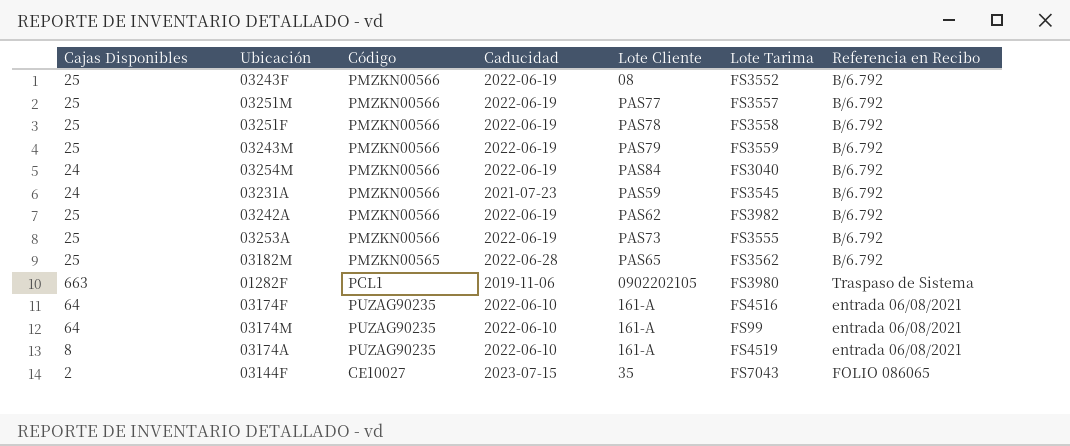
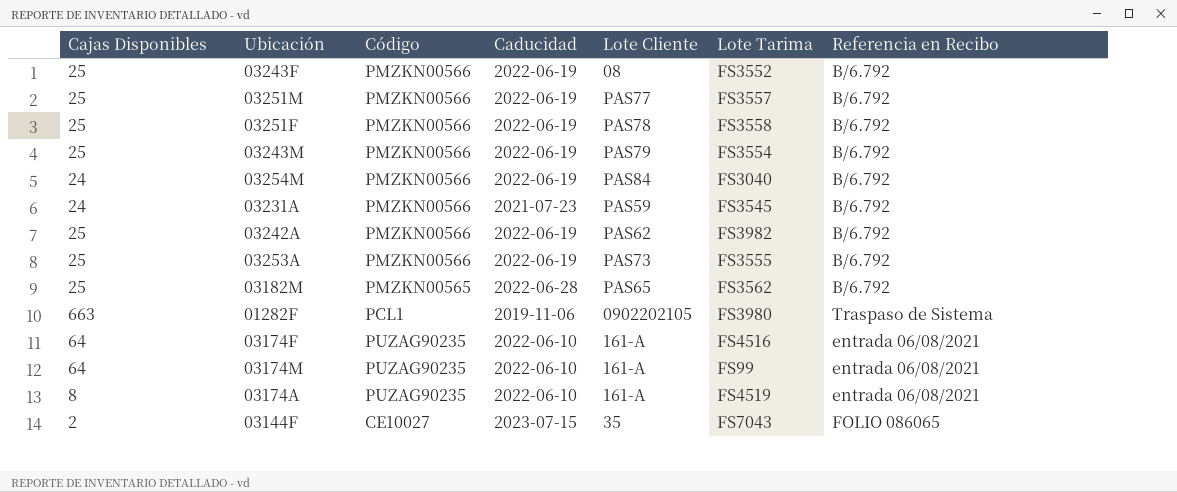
03243M | Lote Tarima: FS3559 -> FS3554

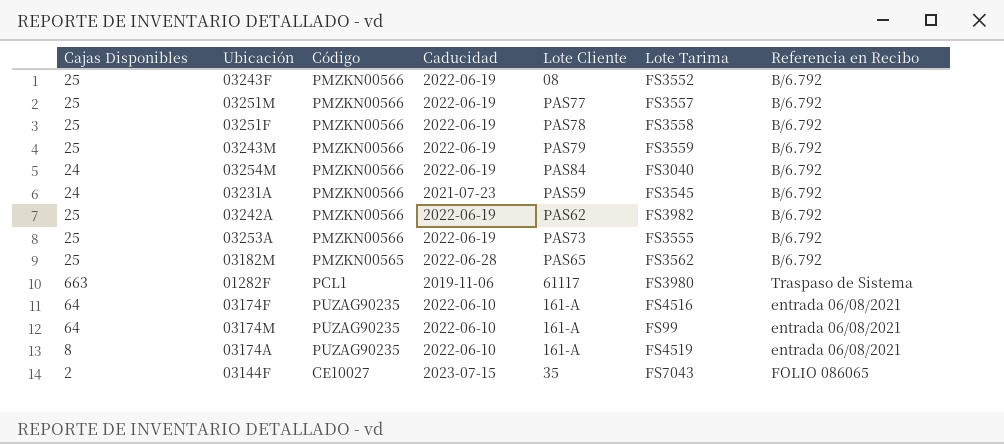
03243M | Lote Tarima: FS3554 -> FS3559
01282F | Lote Cliente: 0902202105 -> 61117

